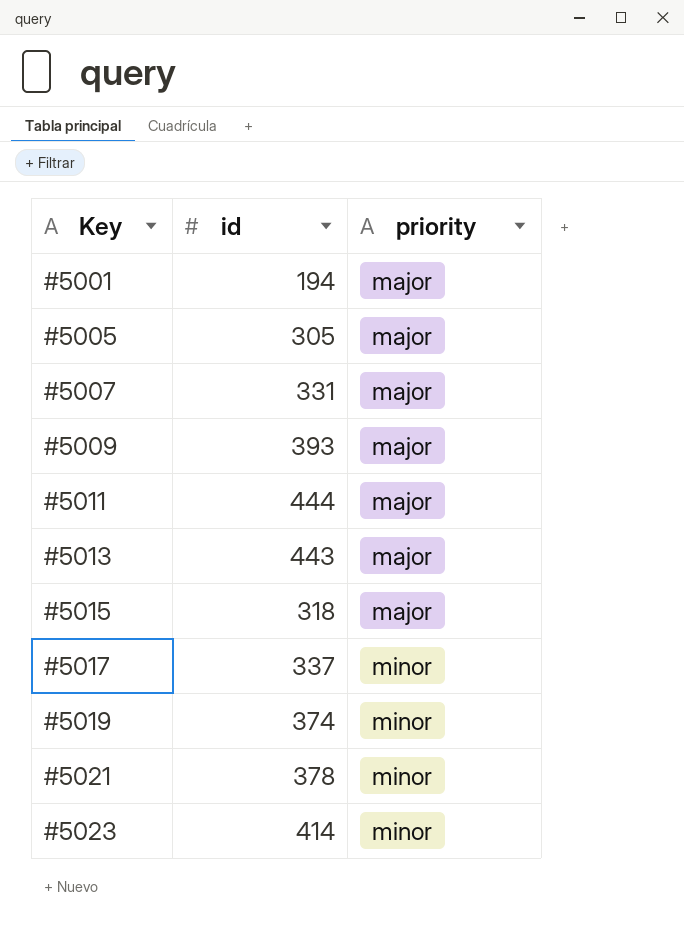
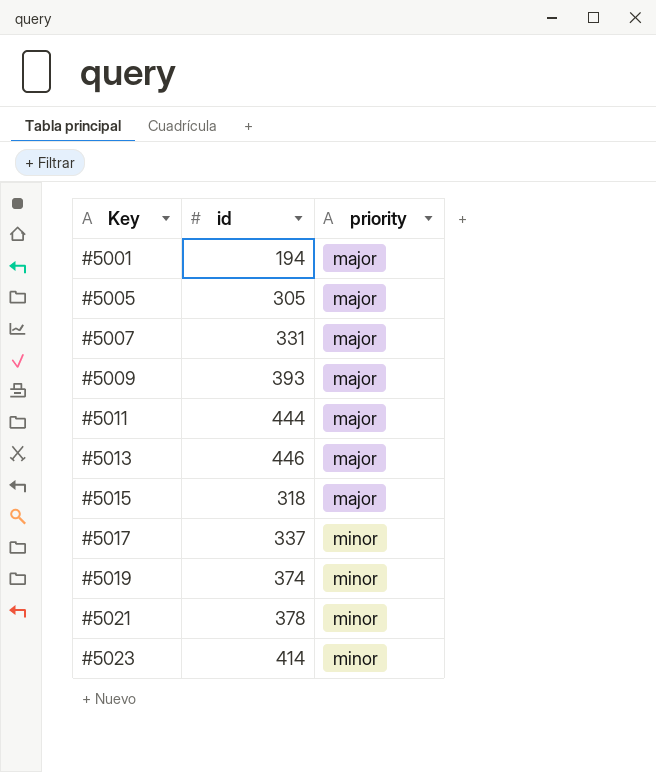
#5013 | id: 443 -> 446

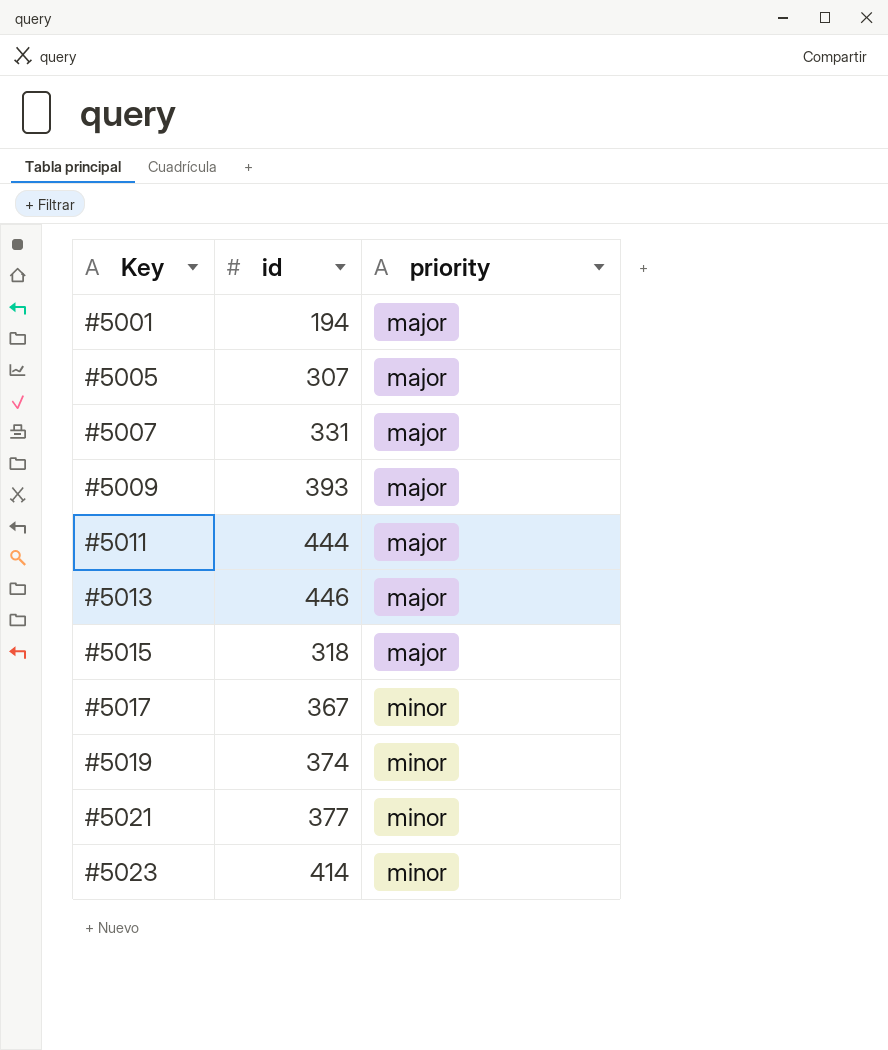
#5005 | id: 305 -> 307
#5017 | id: 337 -> 367
#5021 | id: 378 -> 377

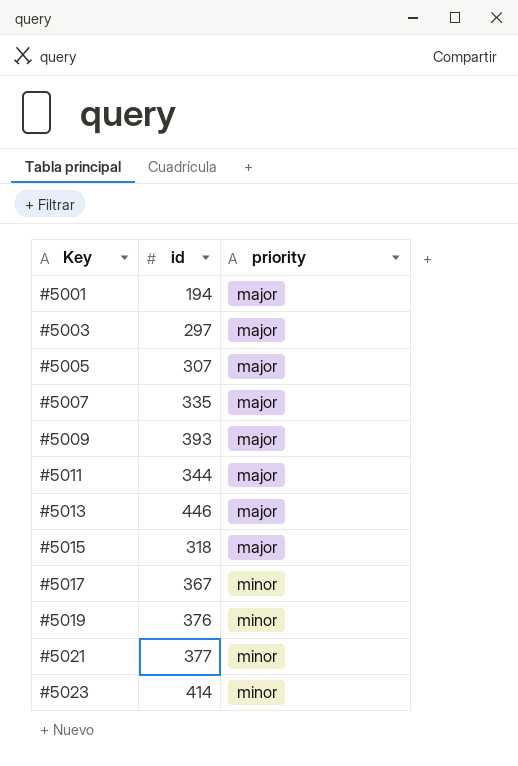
row #5003: none -> 297 | major
#5007 | id: 331 -> 335
#5011 | id: 444 -> 344
#5019 | id: 374 -> 376

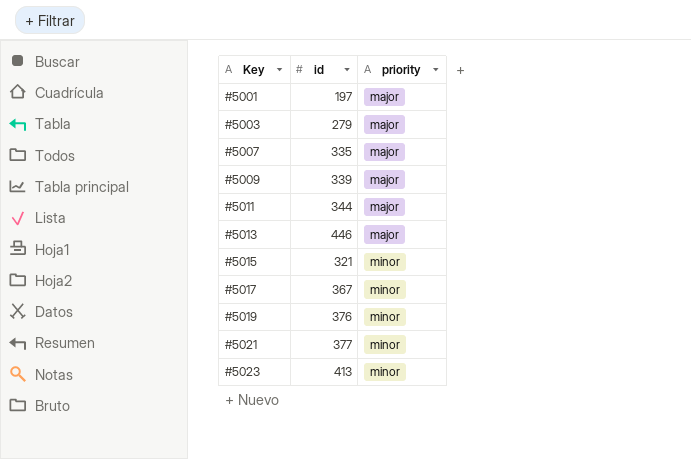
row #5005: 307 | major -> none
#5001 | id: 194 -> 197
#5003 | id: 297 -> 279
#5009 | id: 393 -> 339
#5015 | id: 318 -> 321
#5015 | priority: major -> minor
#5023 | id: 414 -> 413

